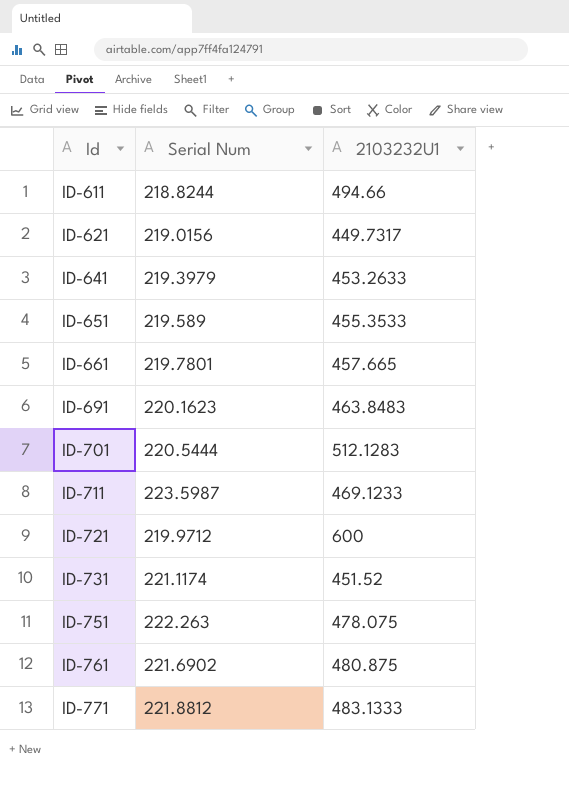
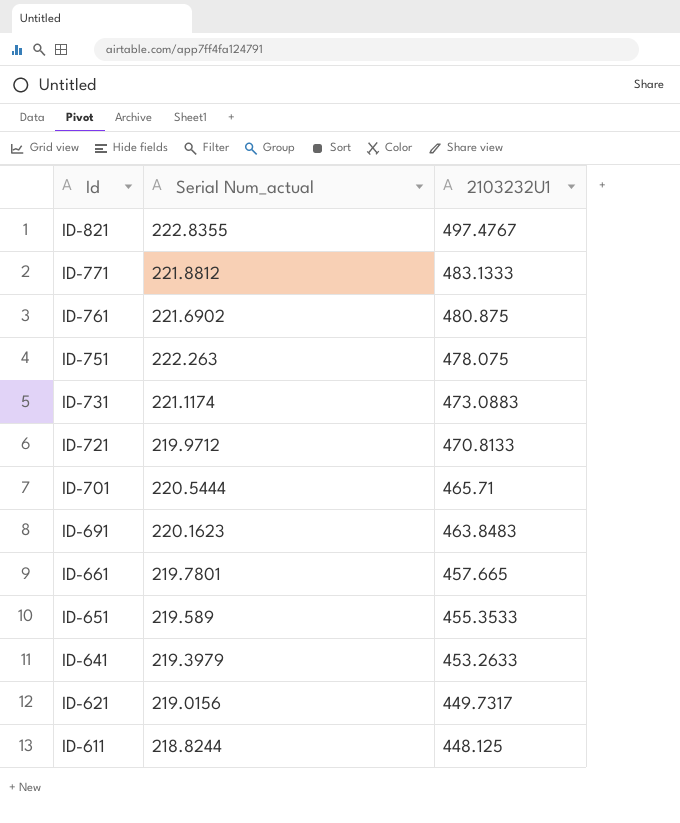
row order: Id ascending -> Id descending
column name: Serial Num -> Serial Num_actual
row ID-711: 223.5987 | 469.1233 -> none
row ID-821: none -> 222.8355 | 497.4767
ID-731 | 2103232U1: 451.52 -> 473.0883
ID-721 | 2103232U1: 600 -> 470.8133
ID-701 | 2103232U1: 512.1283 -> 465.71
ID-611 | 2103232U1: 494.66 -> 448.125

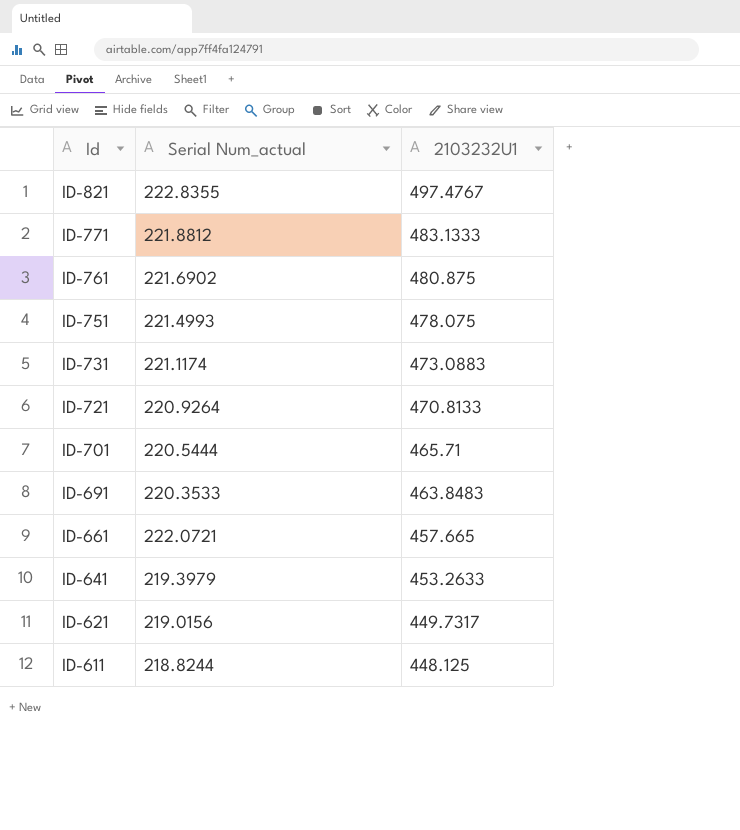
row ID-651: 219.589 | 455.3533 -> none
ID-751 | Serial Num_actual: 222.263 -> 221.4993
ID-721 | Serial Num_actual: 219.9712 -> 220.9264
ID-691 | Serial Num_actual: 220.1623 -> 220.3533
ID-661 | Serial Num_actual: 219.7801 -> 222.0721

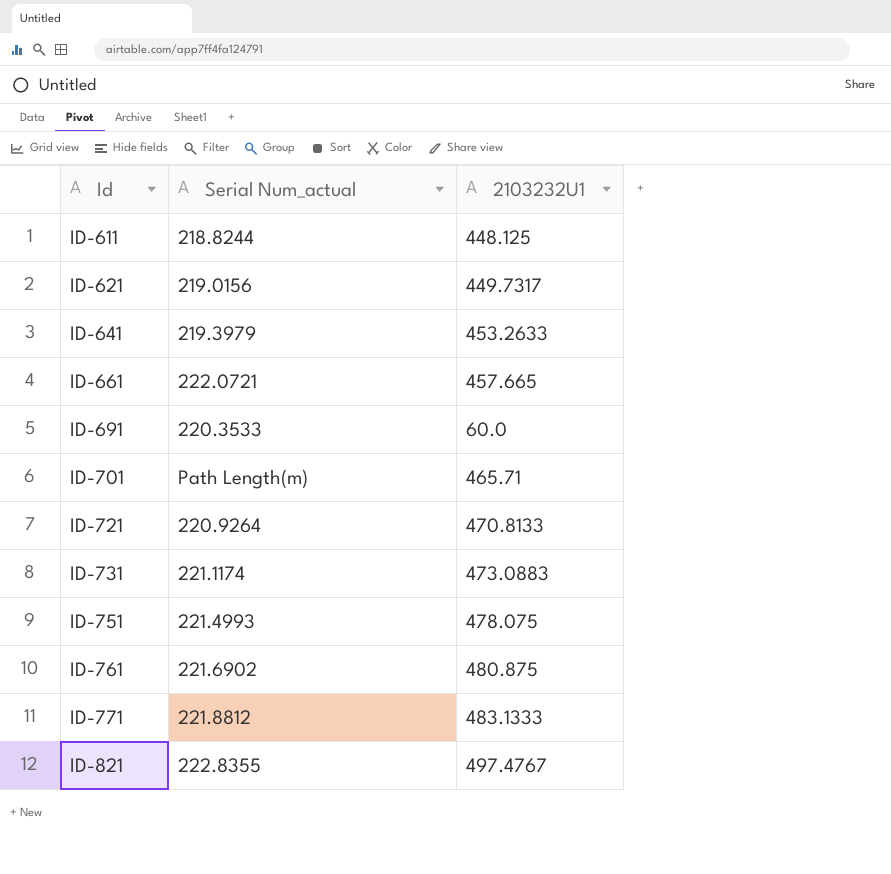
row order: Id descending -> Id ascending
ID-691 | 2103232U1: 463.8483 -> 60.0
ID-701 | Serial Num_actual: 220.5444 -> Path Length(m)

